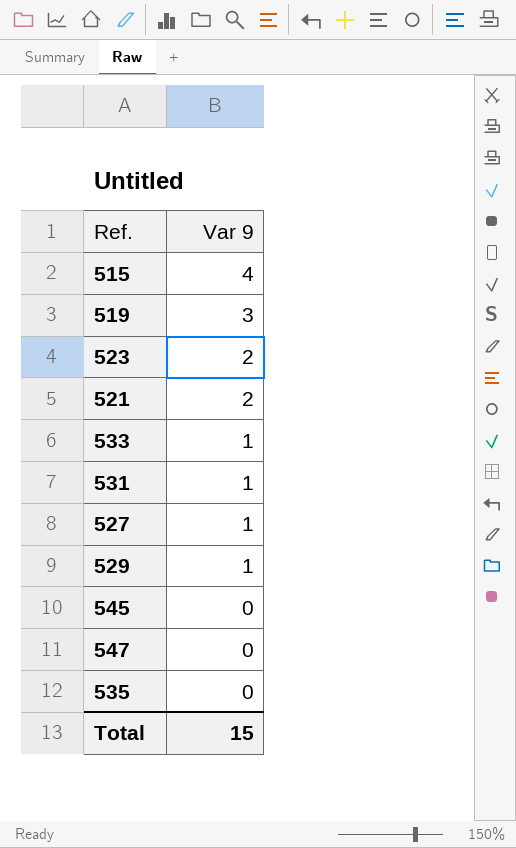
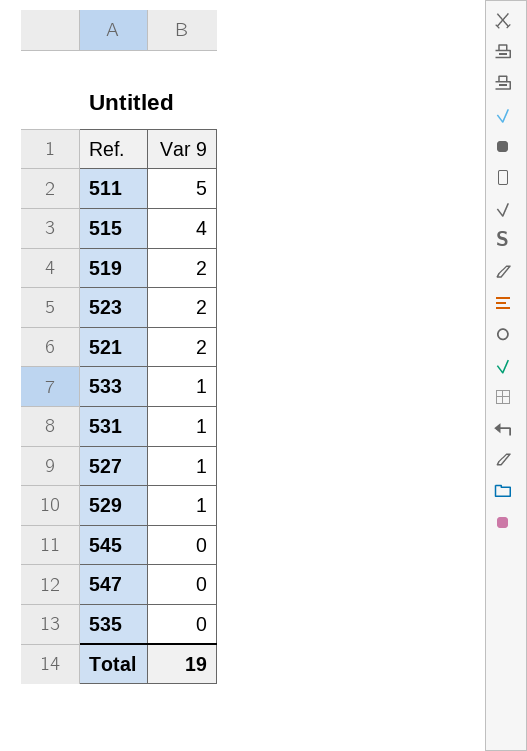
row 511: none -> 5
519 | Var 9: 3 -> 2
Total | Var 9: 15 -> 19

